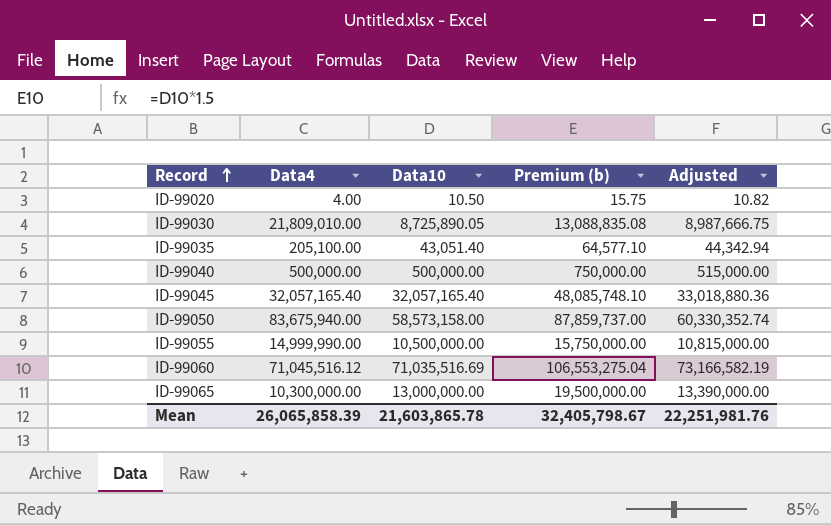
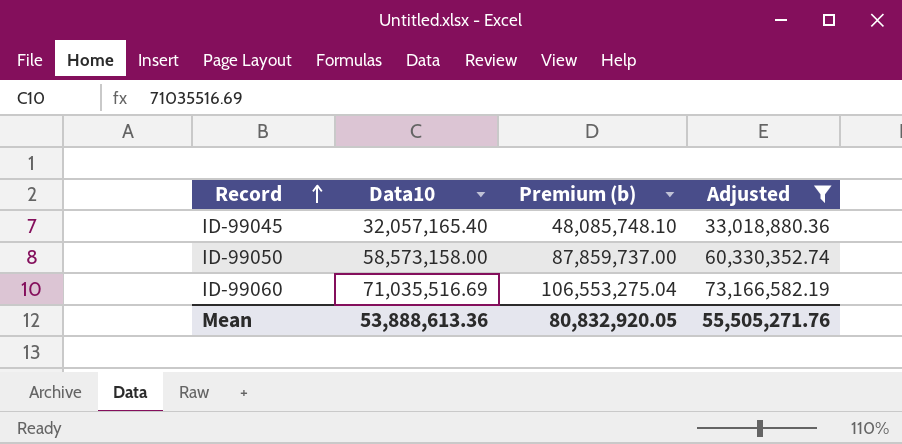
filter: none -> Adjusted >= 33,018,880.36
column Data4 | position: 2 -> none
Mean | Data10: 21,603,865.78 -> 53,888,613.36
Mean | Premium (b): 32,405,798.67 -> 80,832,920.05
Mean | Adjusted: 22,251,981.76 -> 55,505,271.76

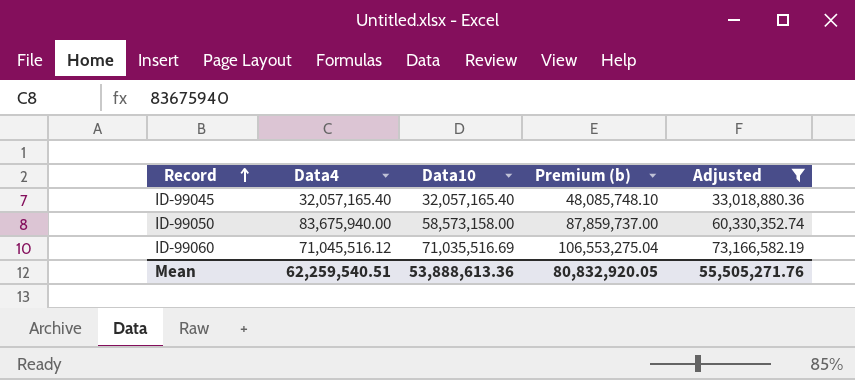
column Data4 | position: none -> 2

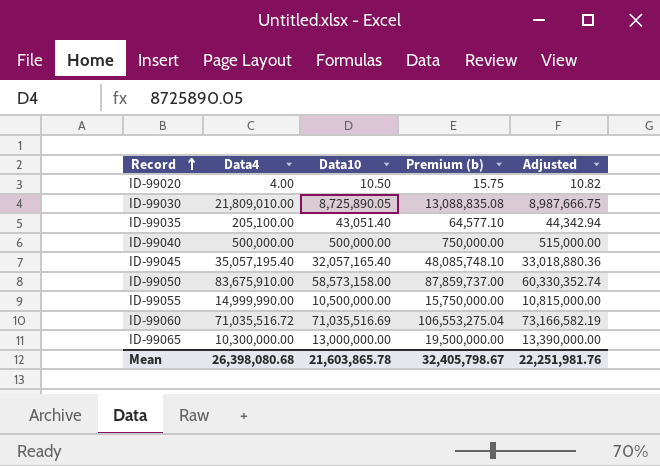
filter: Adjusted >= 33,018,880.36 -> none
ID-99045 | Data4: 32,057,165.40 -> 35,057,195.40
ID-99050 | Data4: 83,675,940.00 -> 83,675,910.00
ID-99060 | Data4: 71,045,516.12 -> 71,035,516.72
Mean | Data4: 62,259,540.51 -> 26,398,080.68
Mean | Data10: 53,888,613.36 -> 21,603,865.78
Mean | Premium (b): 80,832,920.05 -> 32,405,798.67
Mean | Adjusted: 55,505,271.76 -> 22,251,981.76

